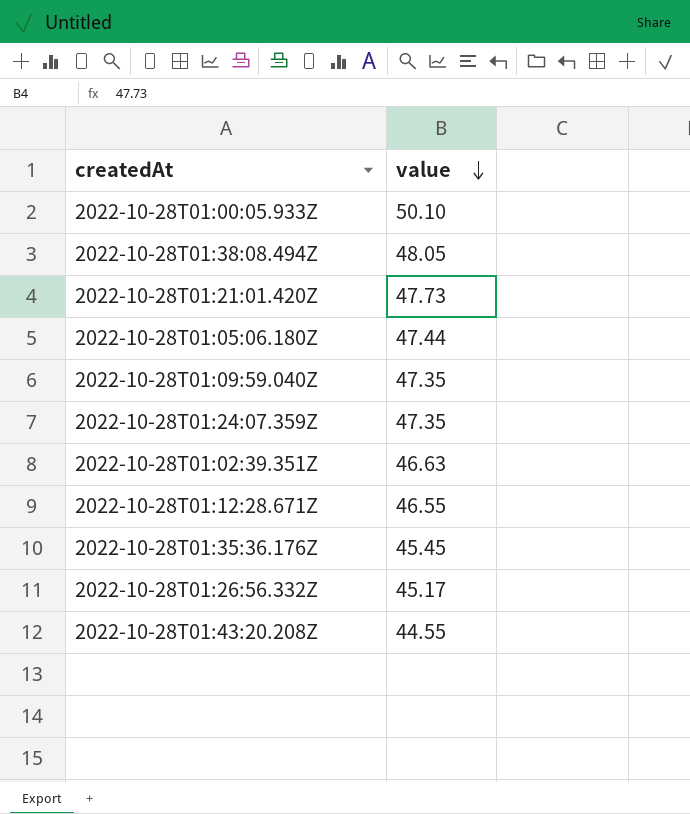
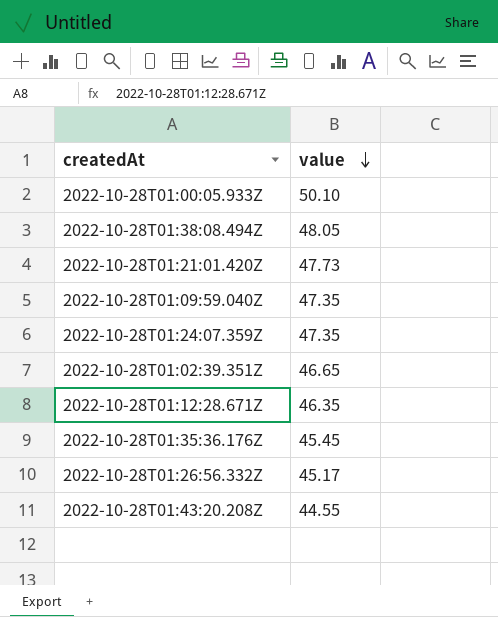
row 2022-10-28T01:05:06.180Z: 47.44 -> none
2022-10-28T01:02:39.351Z | value: 46.63 -> 46.65
2022-10-28T01:12:28.671Z | value: 46.55 -> 46.35

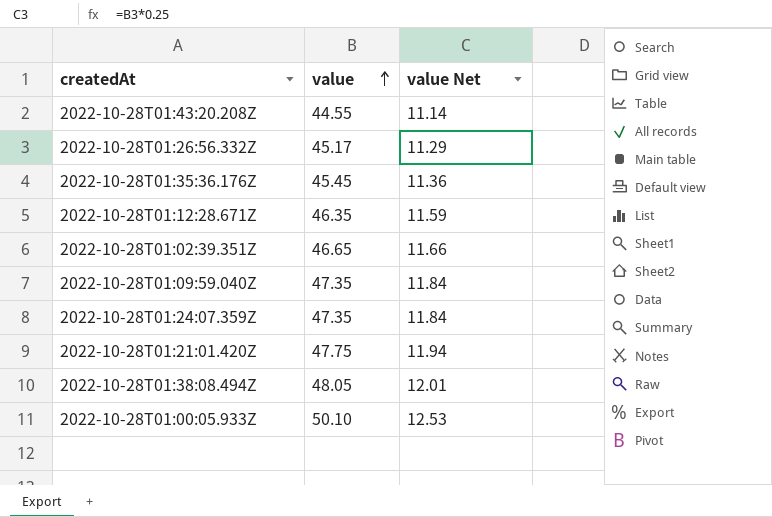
row order: value descending -> value ascending
column value Net | formula: none -> [value] * 0.25
2022-10-28T01:21:01.420Z | value: 47.73 -> 47.75

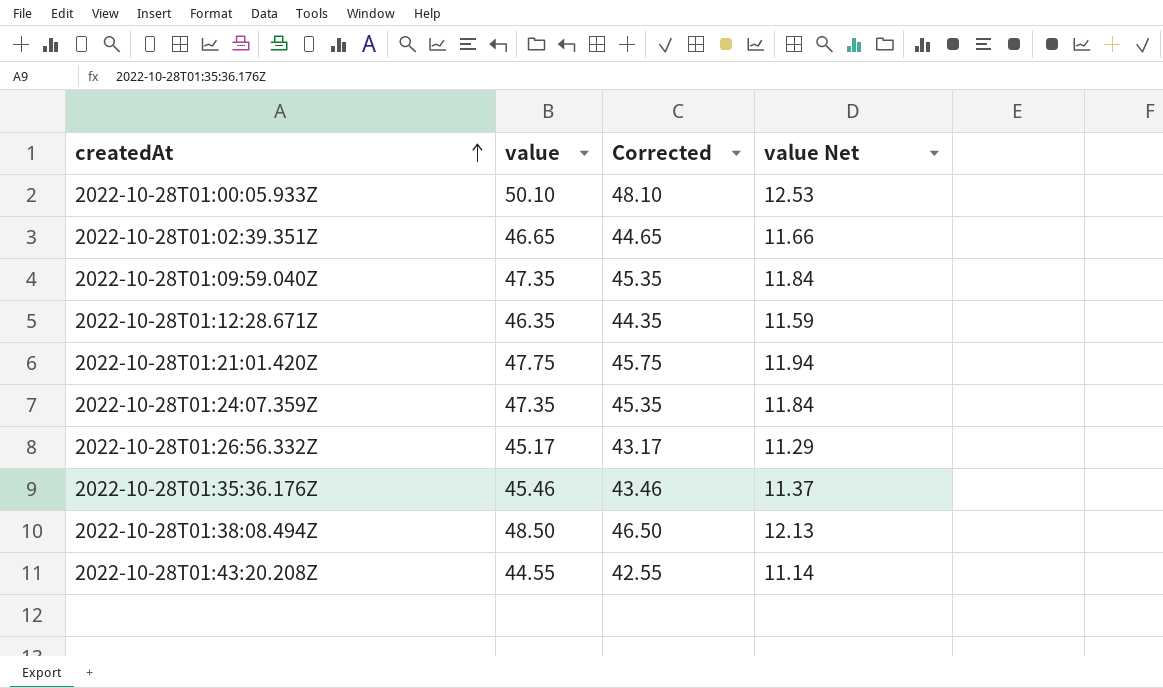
row order: value ascending -> createdAt ascending
column Corrected | formula: none -> [value] - 2
2022-10-28T01:35:36.176Z | value: 45.45 -> 45.46
2022-10-28T01:35:36.176Z | value Net: 11.36 -> 11.37
2022-10-28T01:38:08.494Z | value: 48.05 -> 48.50
2022-10-28T01:38:08.494Z | value Net: 12.01 -> 12.13

